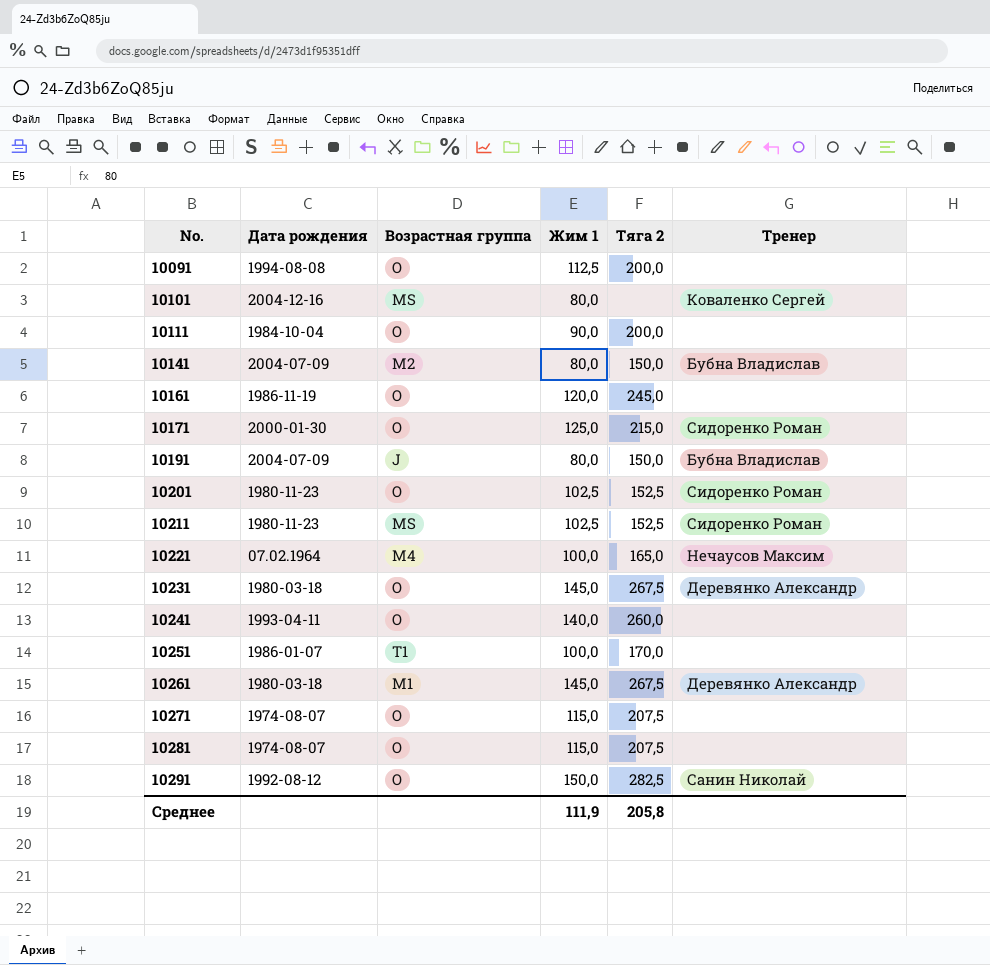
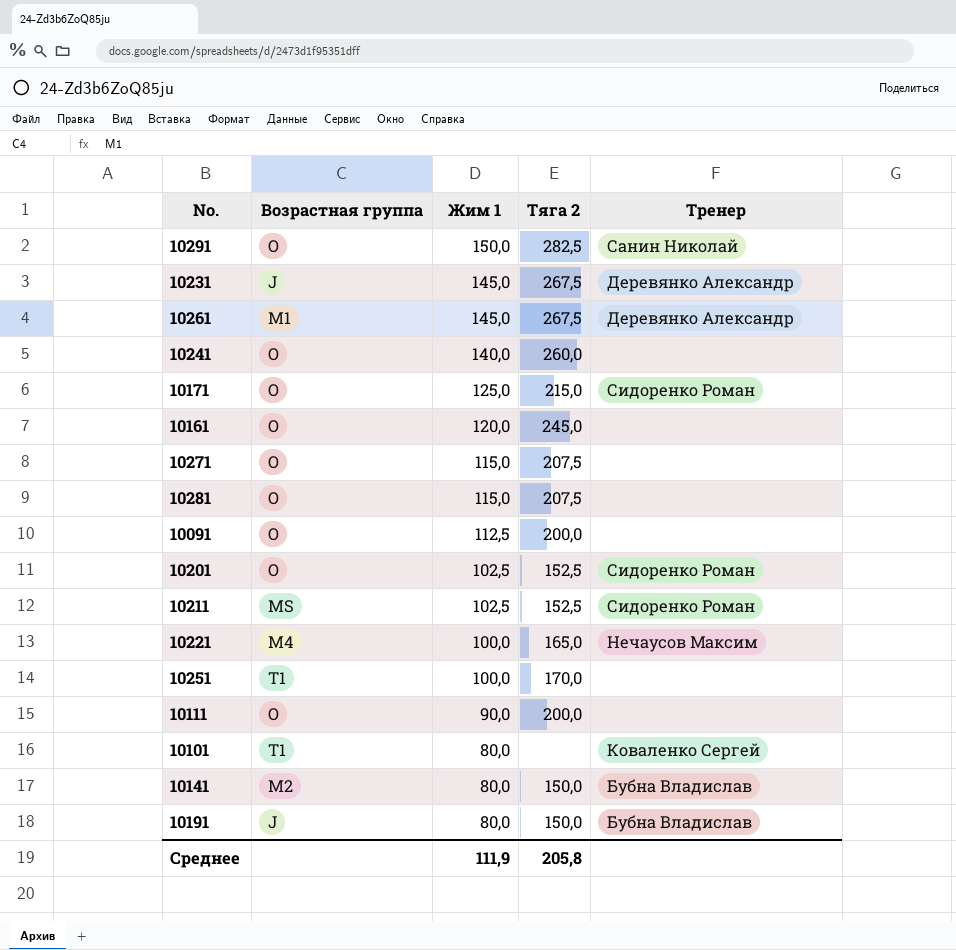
row order: No. ascending -> Жим 1 descending
column Дата рождения | position: 2 -> none
10231 | Возрастная группа: O -> J
10101 | Возрастная группа: MS -> T1

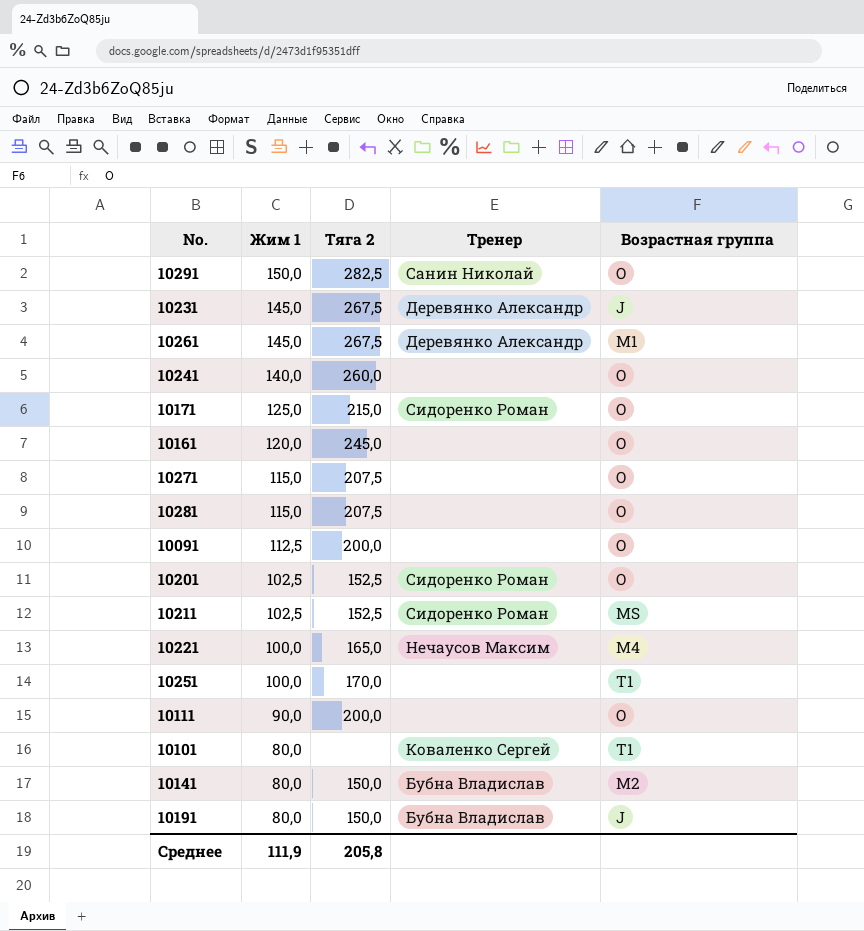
column Возрастная группа | position: 2 -> 5

